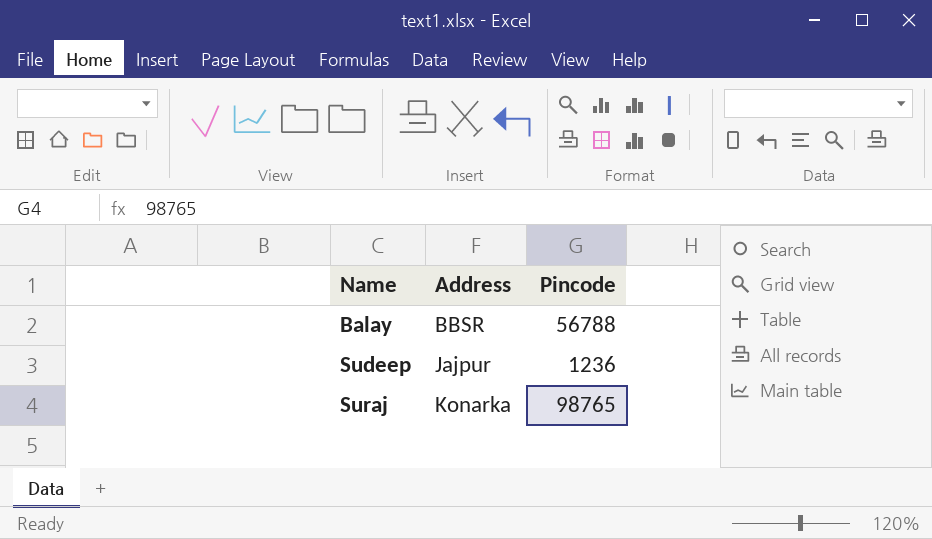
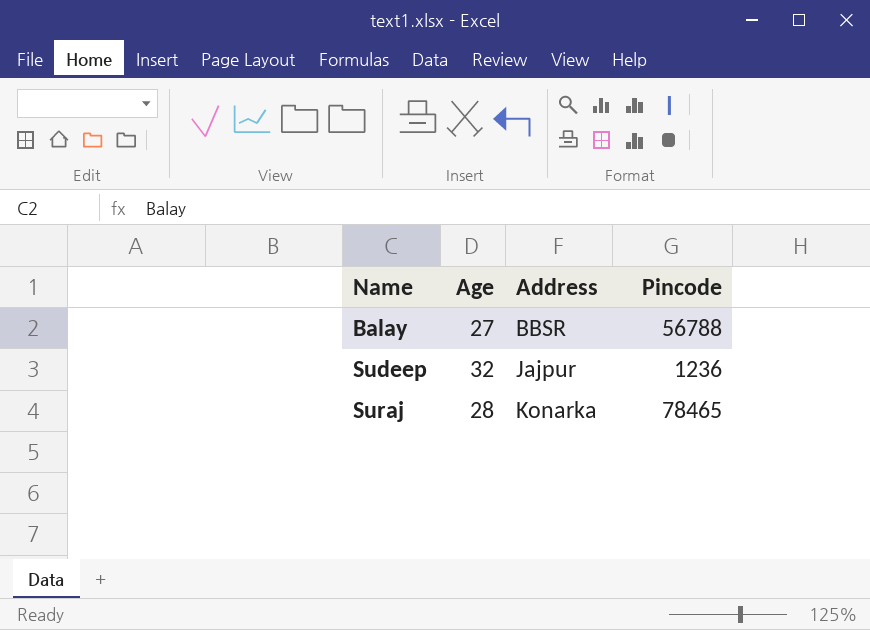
column Age | position: none -> 2
Suraj | Pincode: 98765 -> 78465

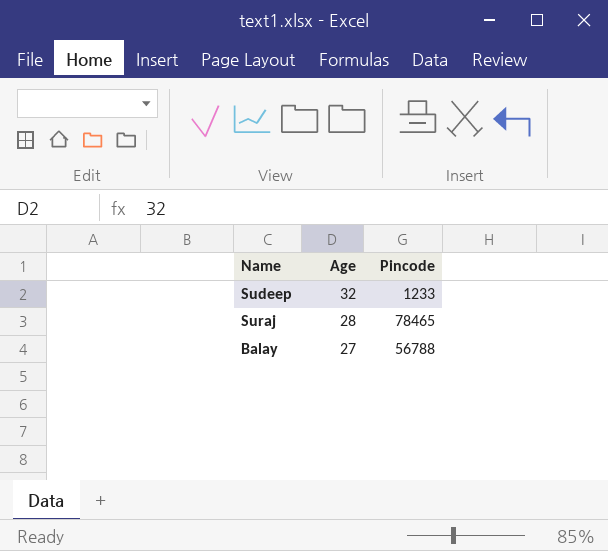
row order: Name ascending -> Age descending
column Address | position: 3 -> none
Sudeep | Pincode: 1236 -> 1233

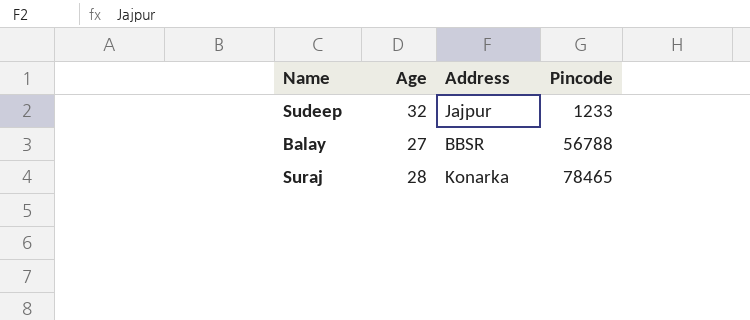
row order: Age descending -> Pincode ascending
column Address | position: none -> 3

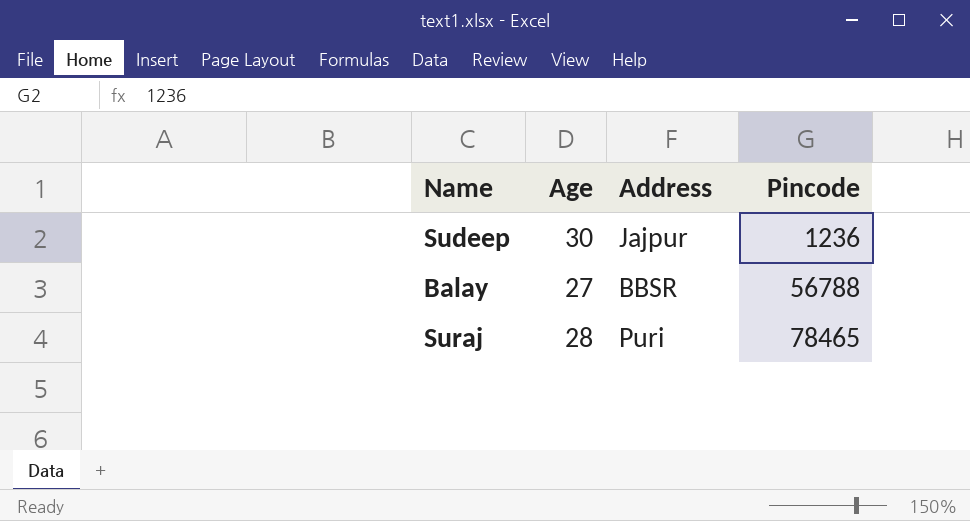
Sudeep | Age: 32 -> 30
Sudeep | Pincode: 1233 -> 1236
Suraj | Address: Konarka -> Puri

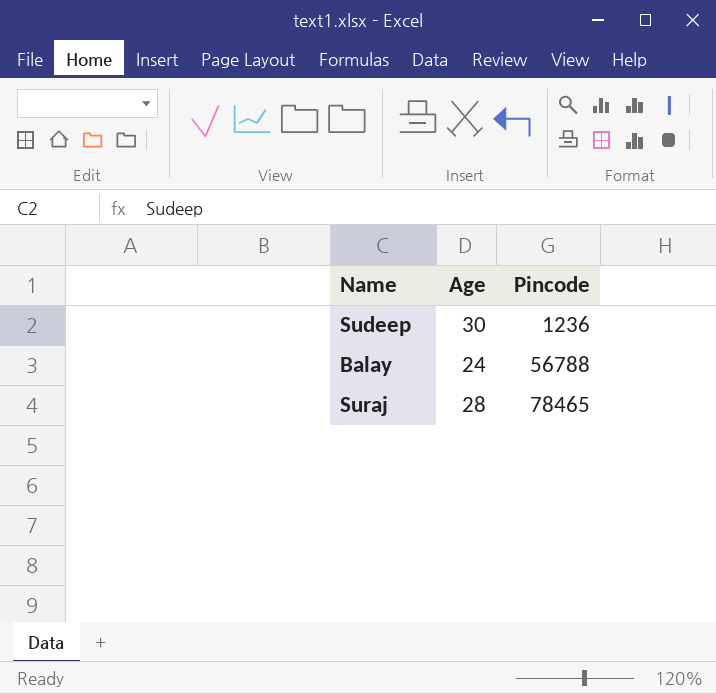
column Address | position: 3 -> none
Balay | Age: 27 -> 24

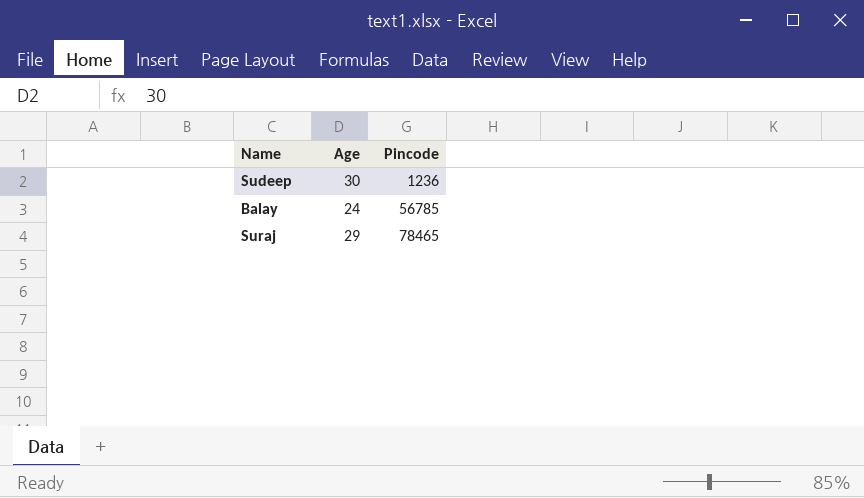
Balay | Pincode: 56788 -> 56785
Suraj | Age: 28 -> 29

